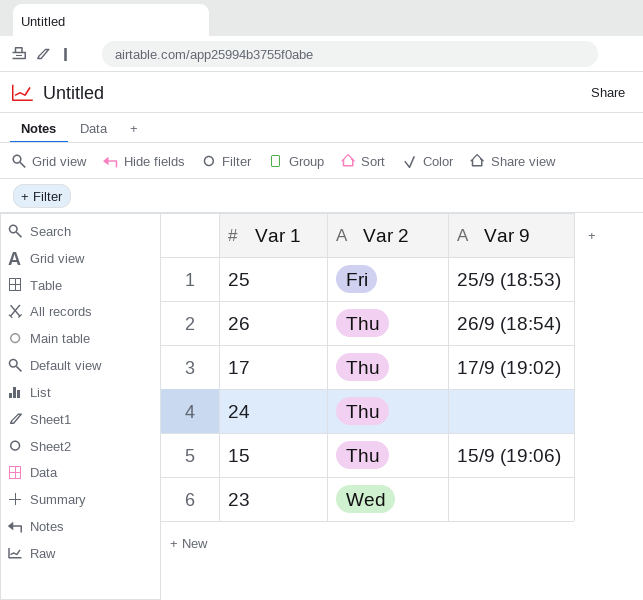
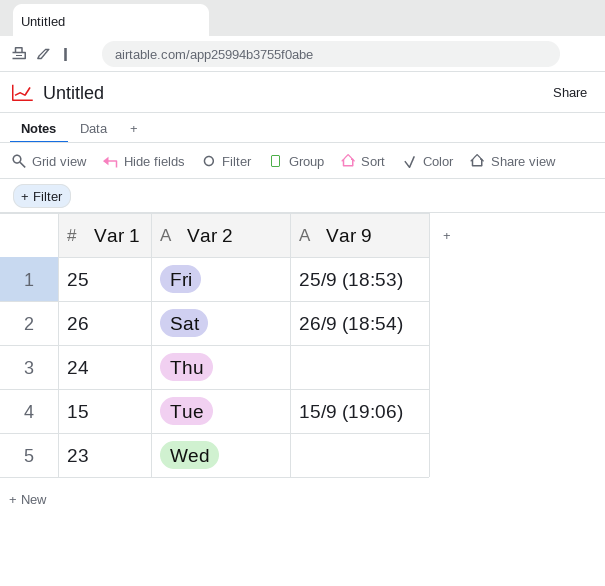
row 17: Thu | 17/9 (19:02) -> none
26 | Var 2: Thu -> Sat
15 | Var 2: Thu -> Tue

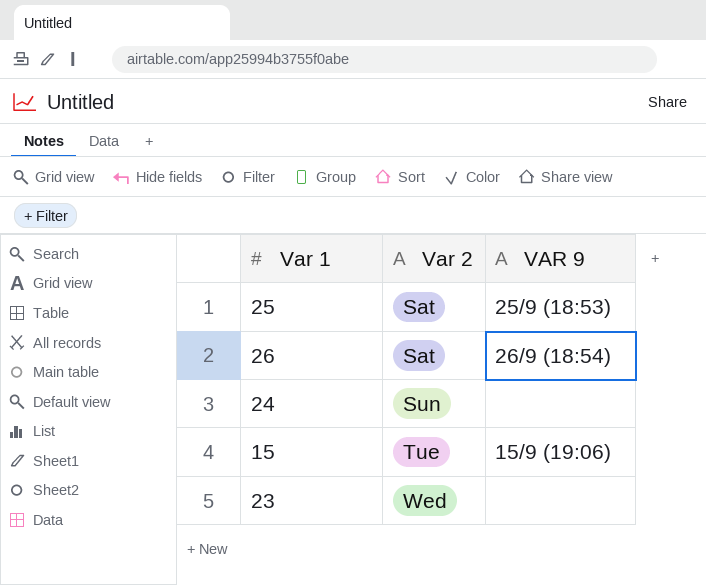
column name: Var 9 -> VAR 9
25 | Var 2: Fri -> Sat
24 | Var 2: Thu -> Sun

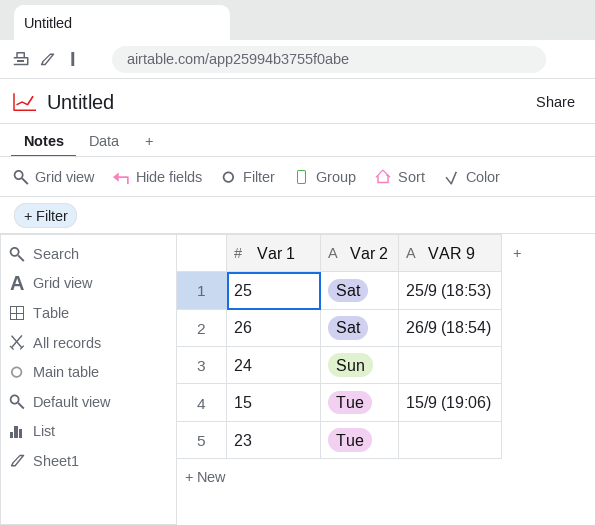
23 | Var 2: Wed -> Tue

